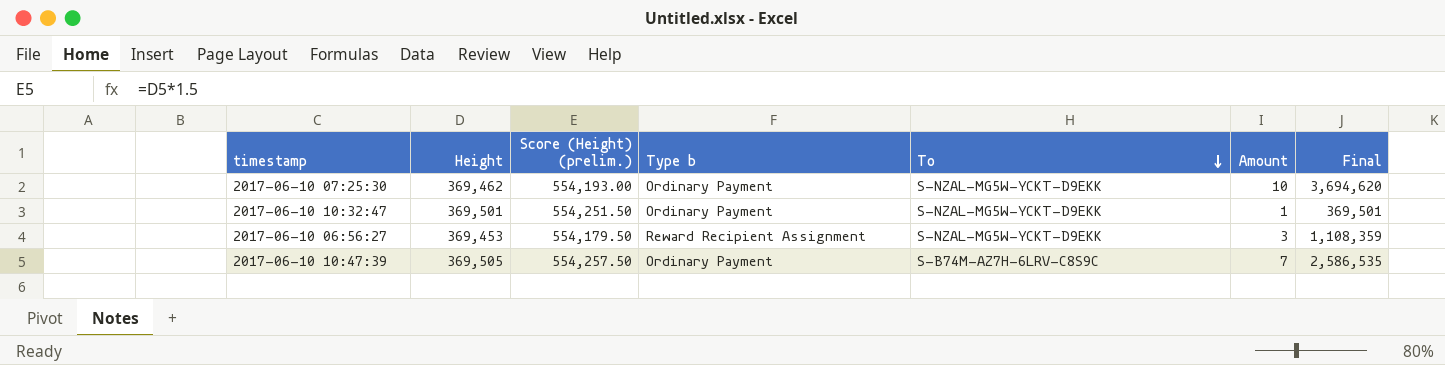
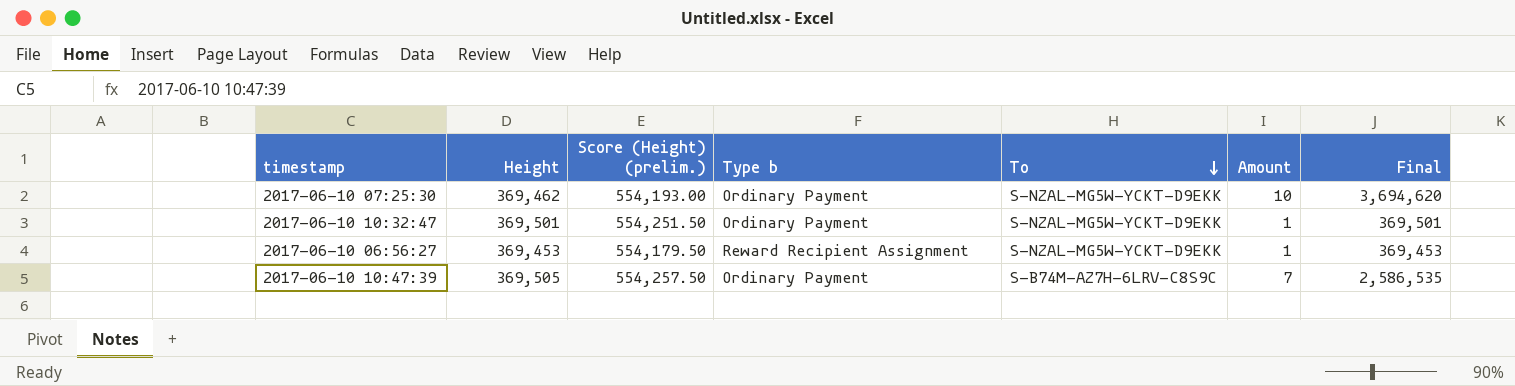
2017-06-10 06:56:27 | Amount: 3 -> 1
2017-06-10 06:56:27 | Final: 1,108,359 -> 369,453

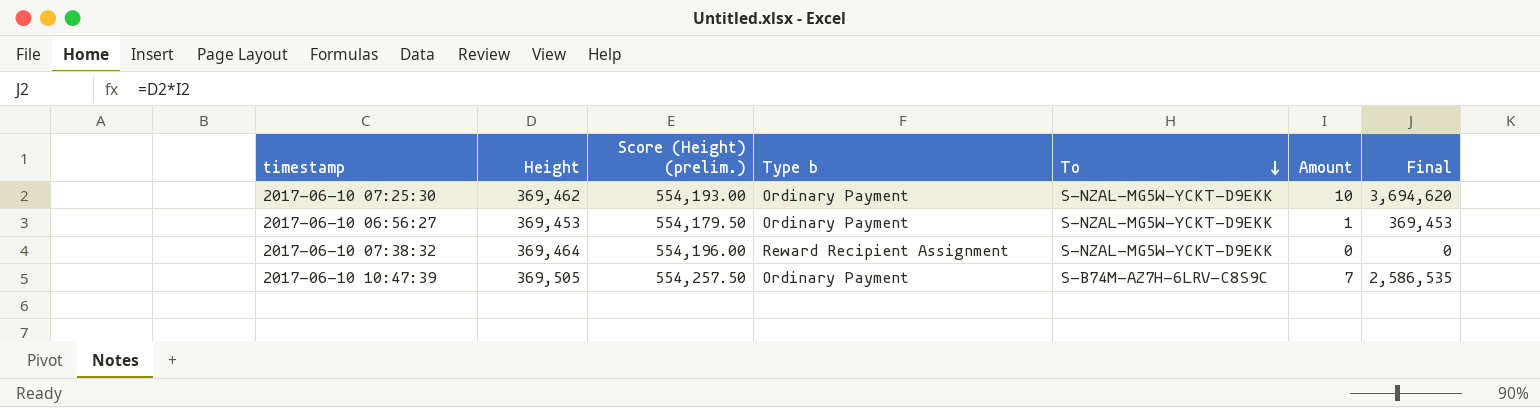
row 2017-06-10 10:32:47: 369,501 | 554,251.50 | Ordinary Payment | S-NZAL-MG5W-YCKT-D9EKK | 1 | 369,501 -> none
2017-06-10 06:56:27 | Type b: Reward Recipient Assignment -> Ordinary Payment
row 2017-06-10 07:38:32: none -> 369,464 | 554,196.00 | Reward Recipient Assignment | S-NZAL-MG5W-YCKT-D9EKK | 0 | 0

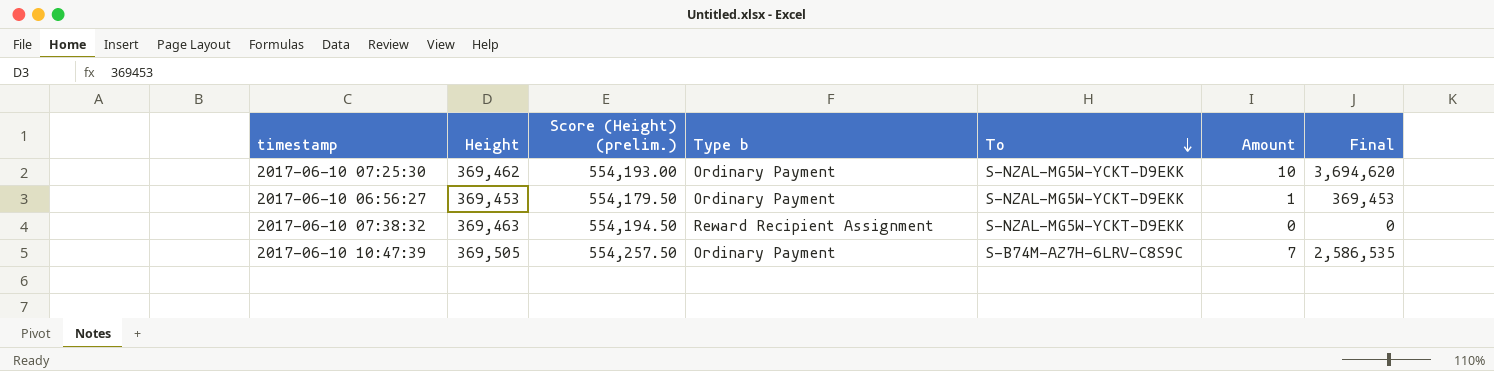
2017-06-10 07:38:32 | Height: 369,464 -> 369,463
2017-06-10 07:38:32 | Score (Height) (prelim.): 554,196.00 -> 554,194.50

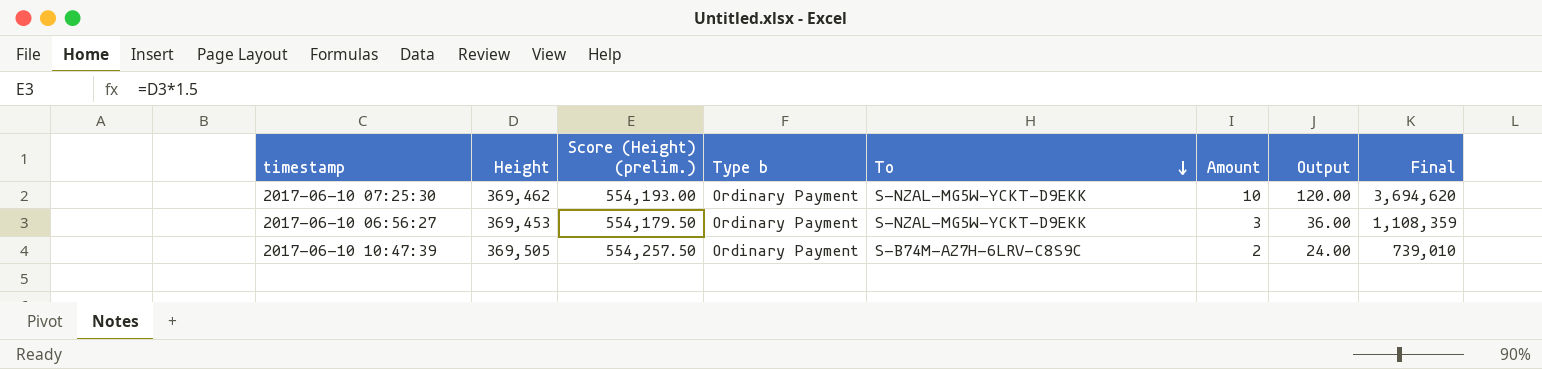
column Output | formula: none -> [Amount] * 12
row 2017-06-10 07:38:32: 369,463 | 554,194.50 | Reward Recipient Assignment | S-NZAL-MG5W-YCKT-D9EKK | 0 | 0 -> none
2017-06-10 06:56:27 | Amount: 1 -> 3
2017-06-10 06:56:27 | Final: 369,453 -> 1,108,359
2017-06-10 10:47:39 | Amount: 7 -> 2
2017-06-10 10:47:39 | Final: 2,586,535 -> 739,010

